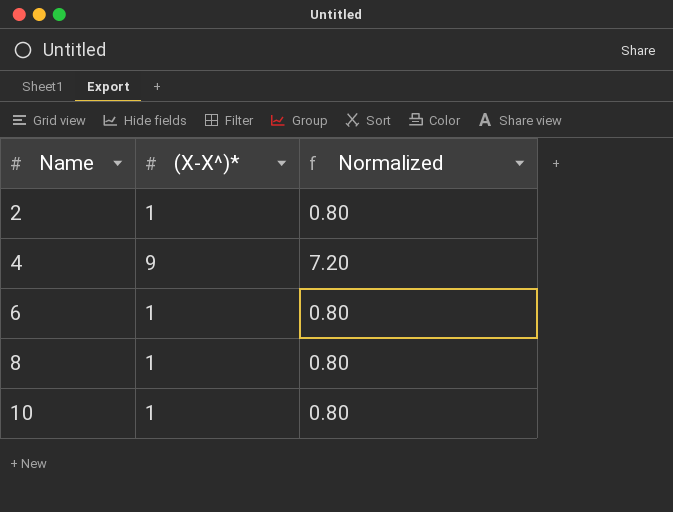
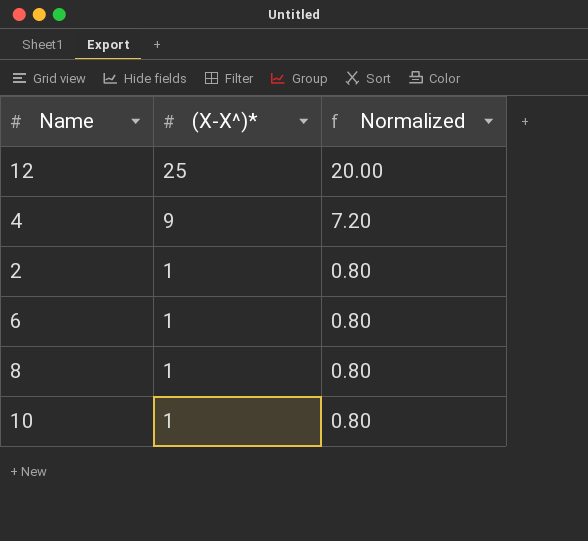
row order: Name ascending -> (X-X^)* descending
row 12: none -> 25 | 20.00

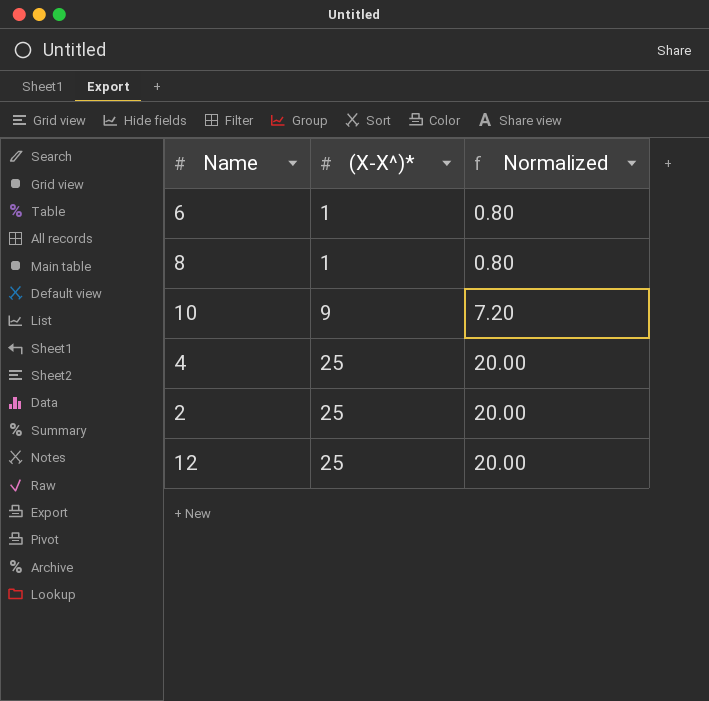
row order: (X-X^)* descending -> (X-X^)* ascending
10 | (X-X^)*: 1 -> 9
10 | Normalized: 0.80 -> 7.20
4 | (X-X^)*: 9 -> 25
4 | Normalized: 7.20 -> 20.00
2 | (X-X^)*: 1 -> 25
2 | Normalized: 0.80 -> 20.00

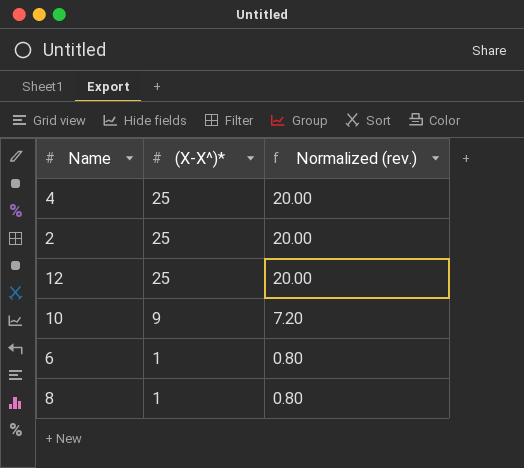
row order: (X-X^)* ascending -> (X-X^)* descending
column name: Normalized -> Normalized (rev.)

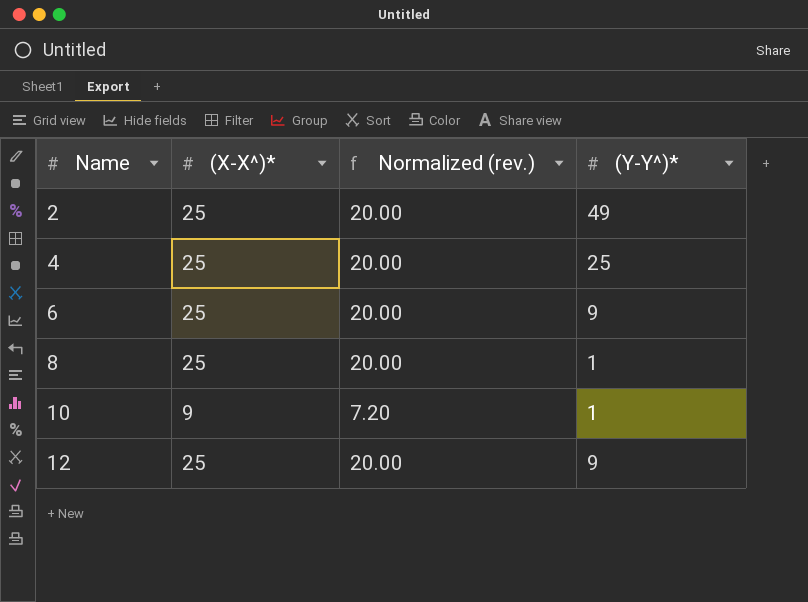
row order: (X-X^)* descending -> Name ascending
column (Y-Y^)* | position: none -> 4
6 | (X-X^)*: 1 -> 25
6 | Normalized (rev.): 0.80 -> 20.00
8 | (X-X^)*: 1 -> 25
8 | Normalized (rev.): 0.80 -> 20.00

